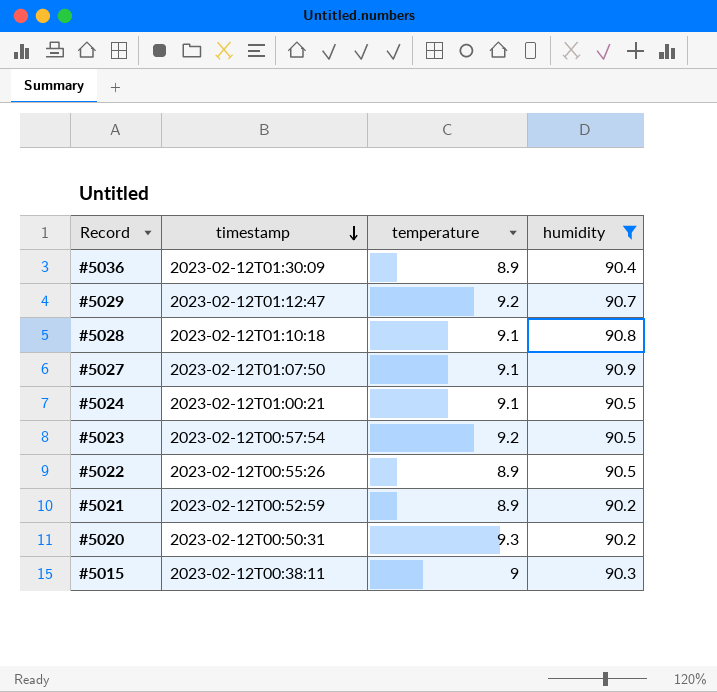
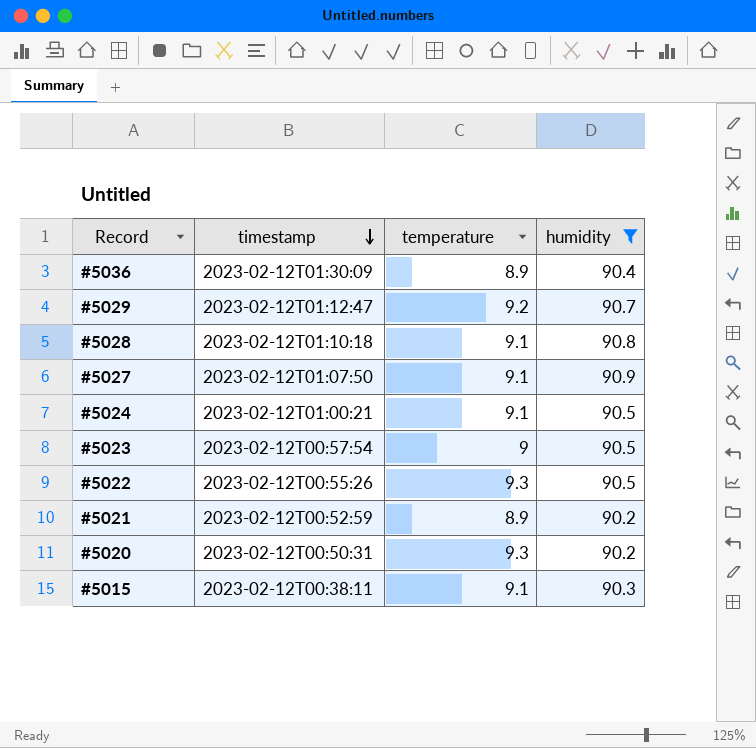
#5023 | temperature: 9.2 -> 9
#5022 | temperature: 8.9 -> 9.3
#5015 | temperature: 9 -> 9.1

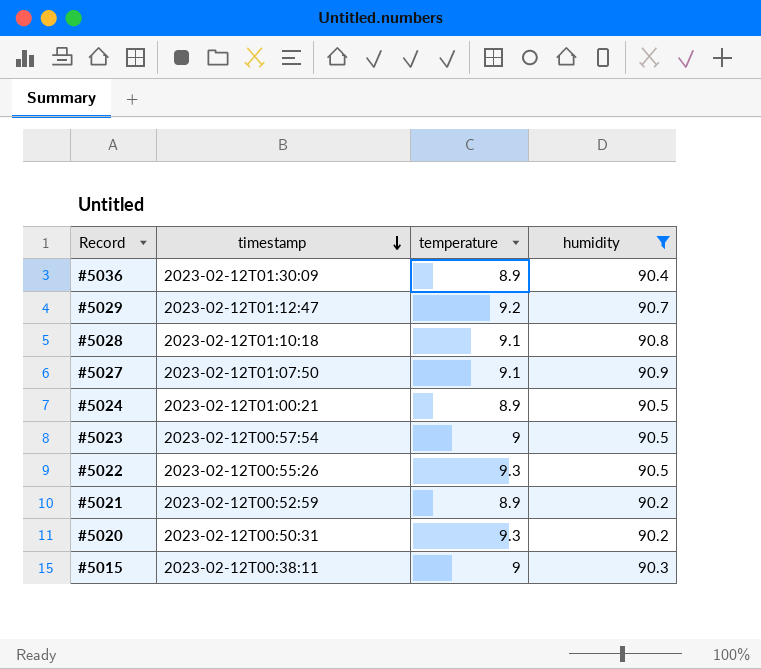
#5024 | temperature: 9.1 -> 8.9
#5015 | temperature: 9.1 -> 9

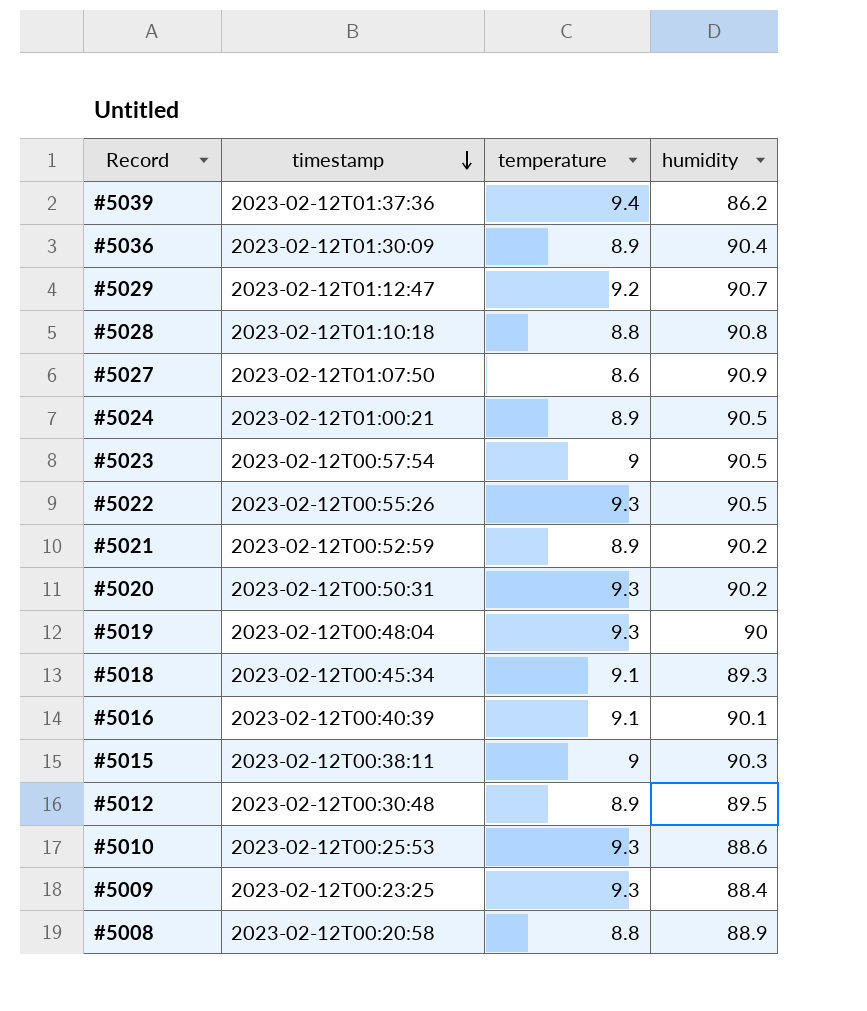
filter: humidity >= 90.2 -> none
#5028 | temperature: 9.1 -> 8.8
#5027 | temperature: 9.1 -> 8.6

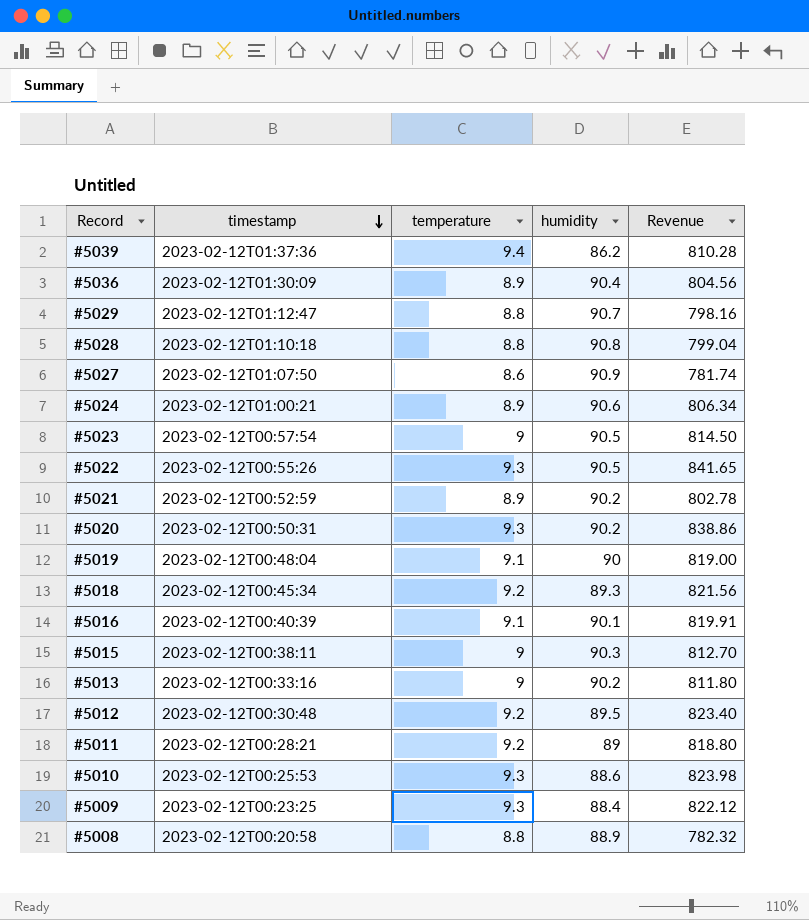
column Revenue | formula: none -> [temperature] * [humidity]
#5029 | temperature: 9.2 -> 8.8
#5024 | humidity: 90.5 -> 90.6
#5019 | temperature: 9.3 -> 9.1
#5018 | temperature: 9.1 -> 9.2
row #5013: none -> 2023-02-12T00:33:16 | 9 | 90.2 | 811.80
#5012 | temperature: 8.9 -> 9.2
row #5011: none -> 2023-02-12T00:28:21 | 9.2 | 89 | 818.80

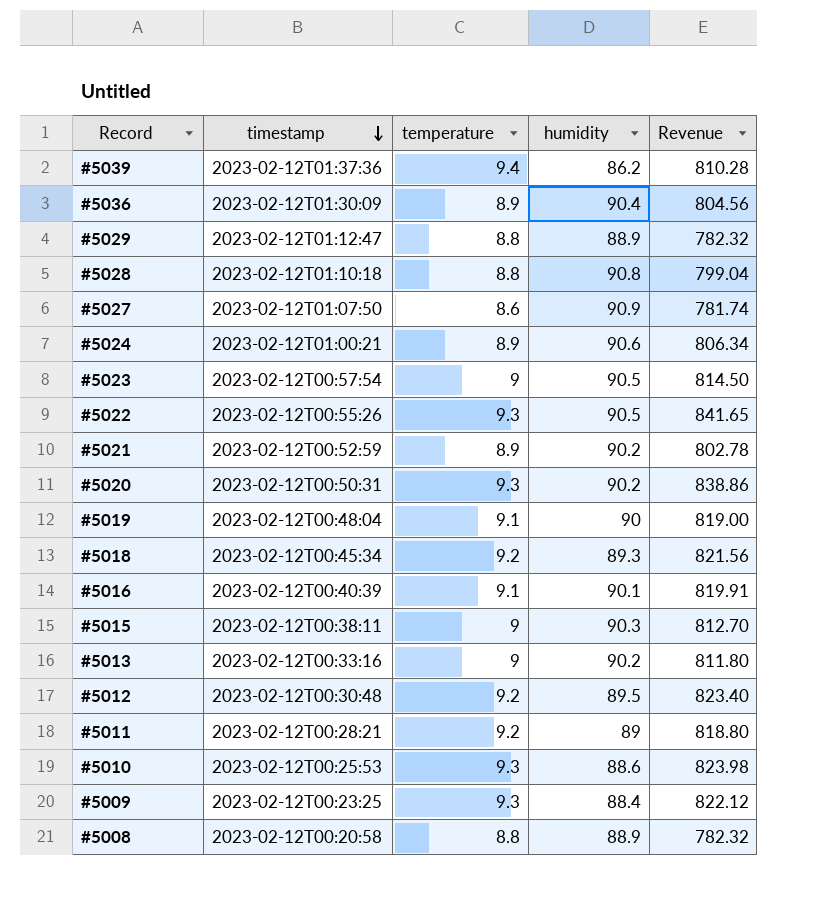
#5029 | humidity: 90.7 -> 88.9
#5029 | Revenue: 798.16 -> 782.32

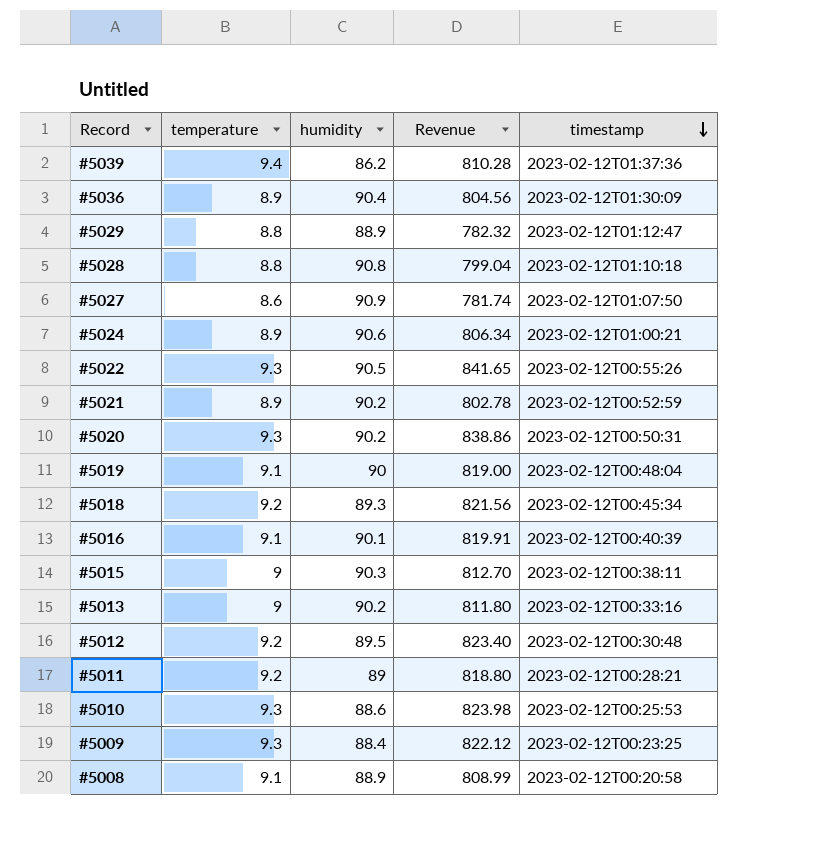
column timestamp | position: 2 -> 5
row #5023: 2023-02-12T00:57:54 | 9 | 90.5 | 814.50 -> none
#5008 | temperature: 8.8 -> 9.1
#5008 | Revenue: 782.32 -> 808.99

